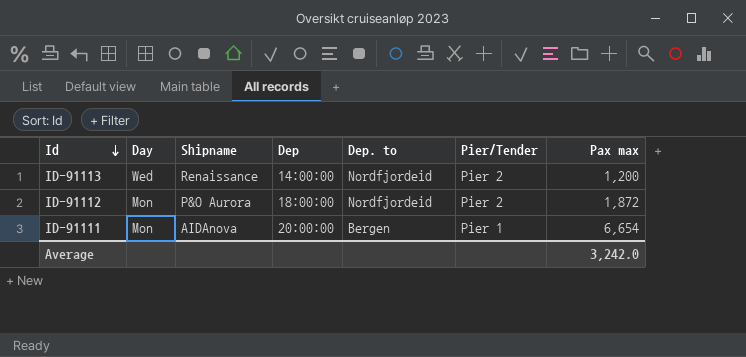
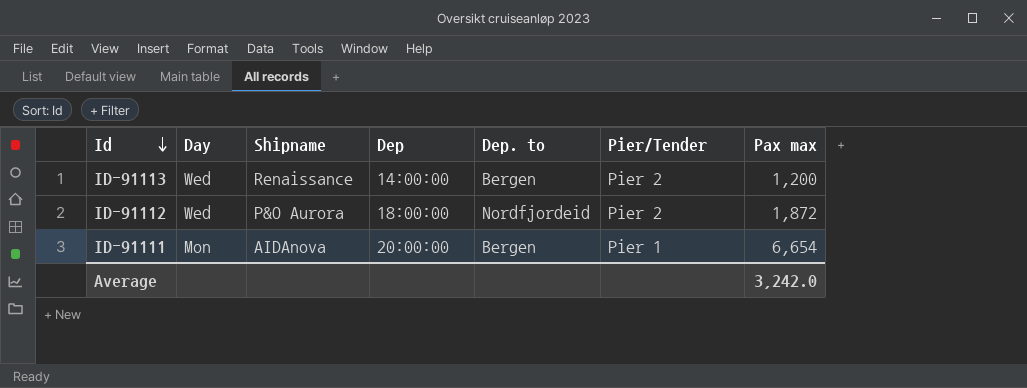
ID-91113 | Dep. to: Nordfjordeid -> Bergen
ID-91112 | Day: Mon -> Wed

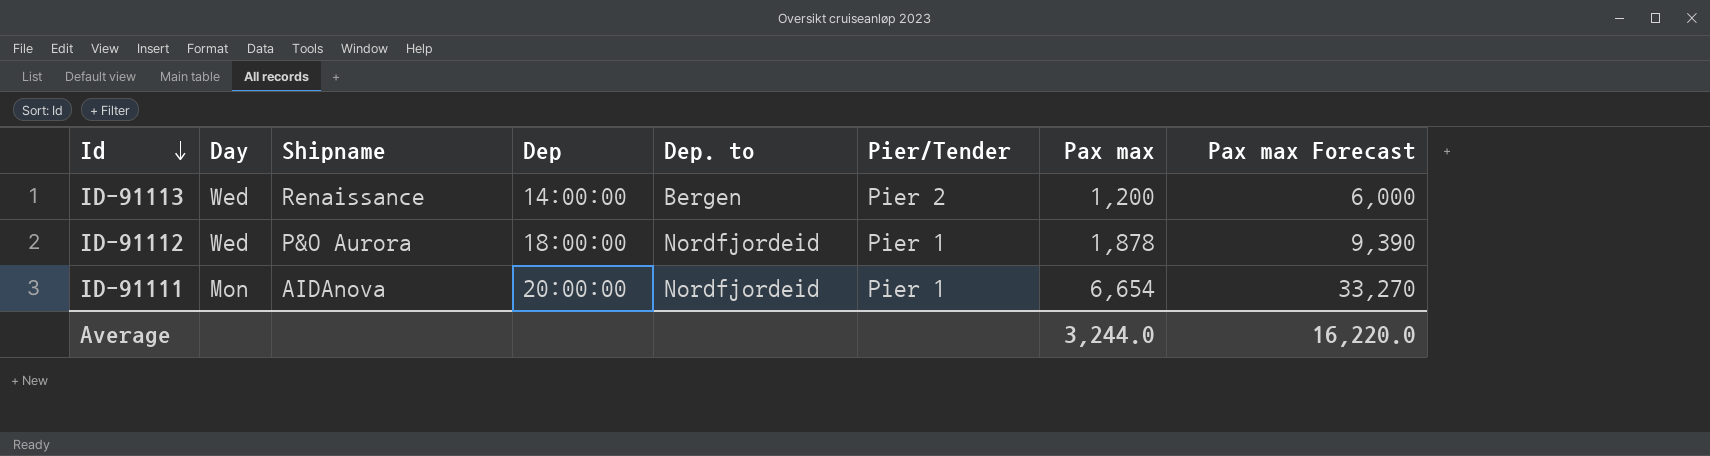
column Pax max Forecast | formula: none -> [Pax max] * 5
ID-91112 | Pier/Tender: Pier 2 -> Pier 1
ID-91112 | Pax max: 1,872 -> 1,878
ID-91111 | Dep. to: Bergen -> Nordfjordeid
Average | Pax max: 3,242.0 -> 3,244.0

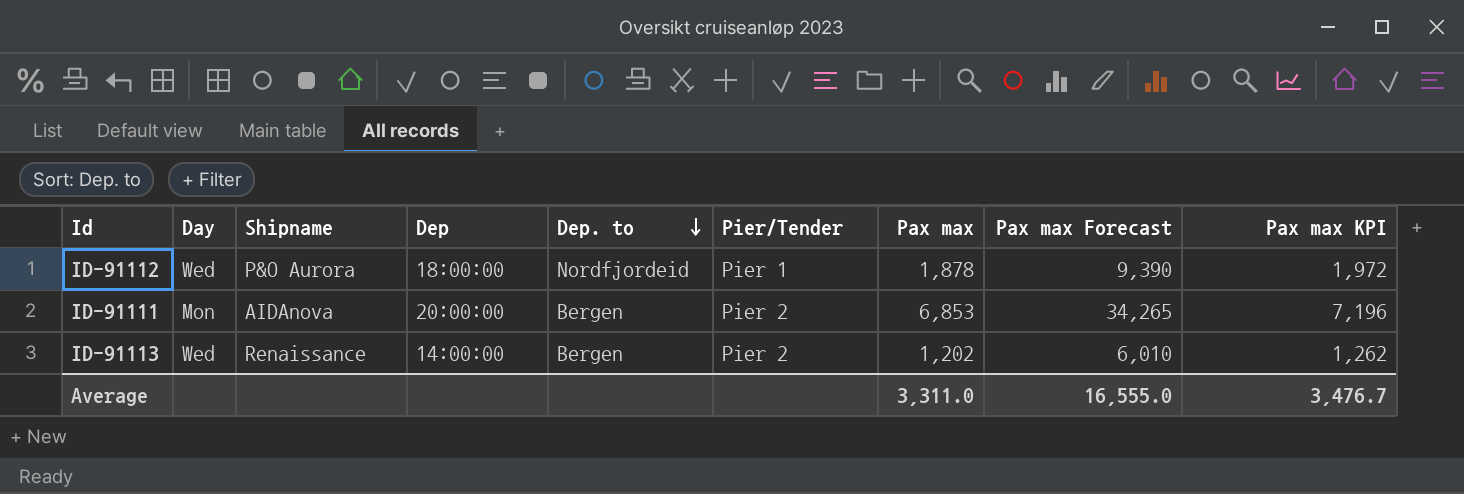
row order: Id descending -> Dep. to descending
column Pax max KPI | formula: none -> [Pax max] * 1.05
ID-91111 | Dep. to: Nordfjordeid -> Bergen
ID-91111 | Pier/Tender: Pier 1 -> Pier 2
ID-91111 | Pax max: 6,654 -> 6,853
ID-91111 | Pax max Forecast: 33,270 -> 34,265
ID-91113 | Pax max: 1,200 -> 1,202
ID-91113 | Pax max Forecast: 6,000 -> 6,010
Average | Pax max: 3,244.0 -> 3,311.0
Average | Pax max Forecast: 16,220.0 -> 16,555.0

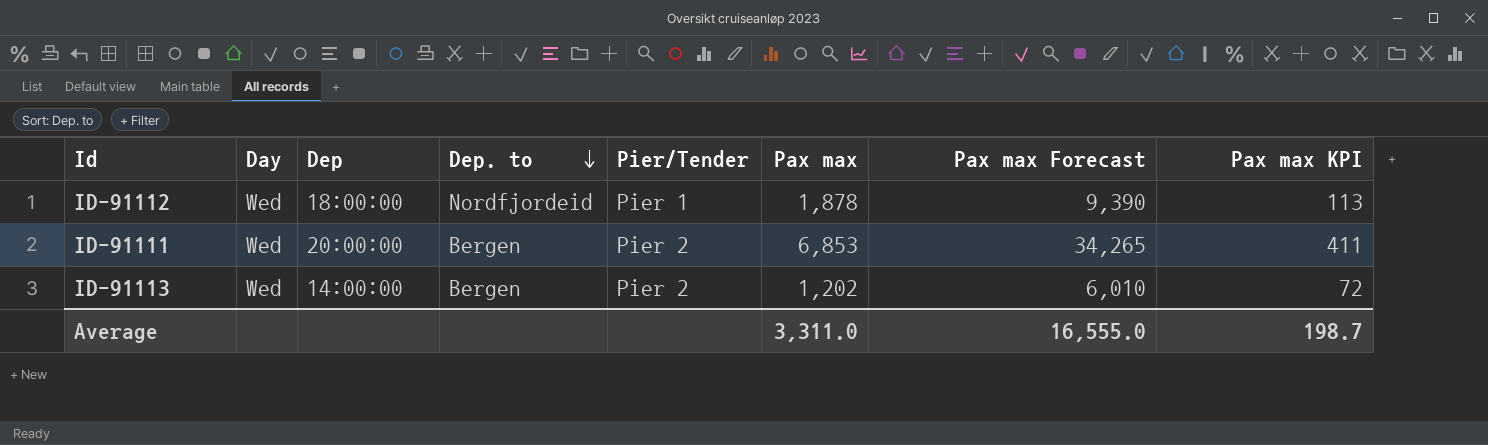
column Shipname | position: 3 -> none
column Pax max KPI | formula: [Pax max] * 1.05 -> [Pax max] * 0.06
ID-91111 | Day: Mon -> Wed
Average | Pax max KPI: 3,476.7 -> 198.7

